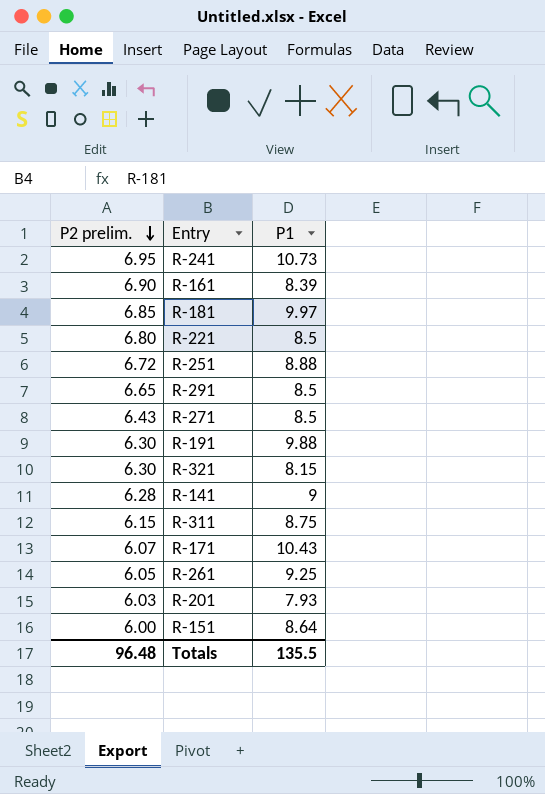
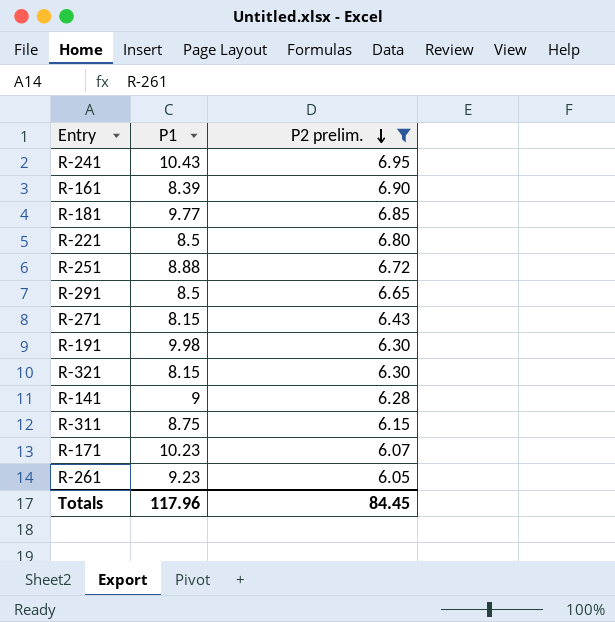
filter: none -> P2 prelim. >= 6.05
column P2 prelim. | position: 1 -> 3
R-241 | P1: 10.73 -> 10.43
R-181 | P1: 9.97 -> 9.77
R-271 | P1: 8.5 -> 8.15
R-191 | P1: 9.88 -> 9.98
R-171 | P1: 10.43 -> 10.23
R-261 | P1: 9.25 -> 9.23
Totals | P1: 135.5 -> 117.96
Totals | P2 prelim.: 96.48 -> 84.45

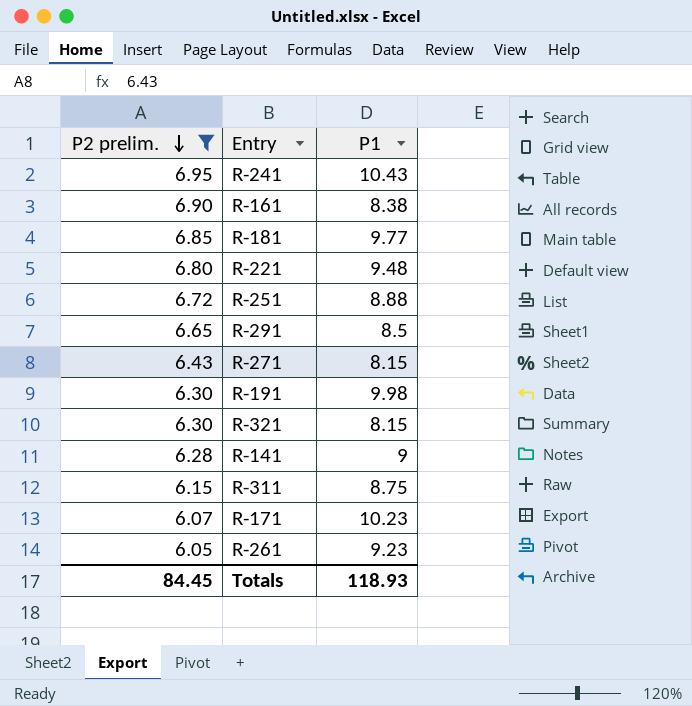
column P2 prelim. | position: 3 -> 1
R-161 | P1: 8.39 -> 8.38
R-221 | P1: 8.5 -> 9.48
Totals | P1: 117.96 -> 118.93

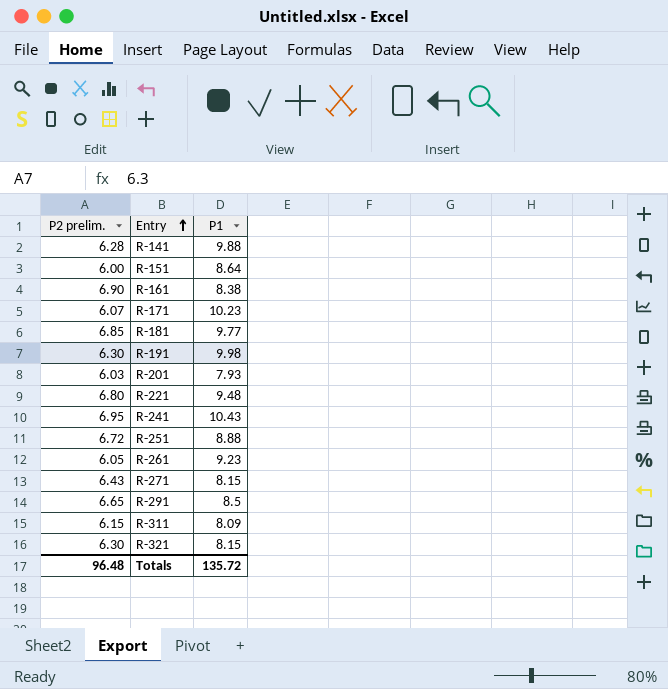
filter: P2 prelim. >= 6.05 -> none
row order: P2 prelim. descending -> Entry ascending
R-141 | P1: 9 -> 9.88
R-311 | P1: 8.75 -> 8.09
Totals | P2 prelim.: 84.45 -> 96.48
Totals | P1: 118.93 -> 135.72

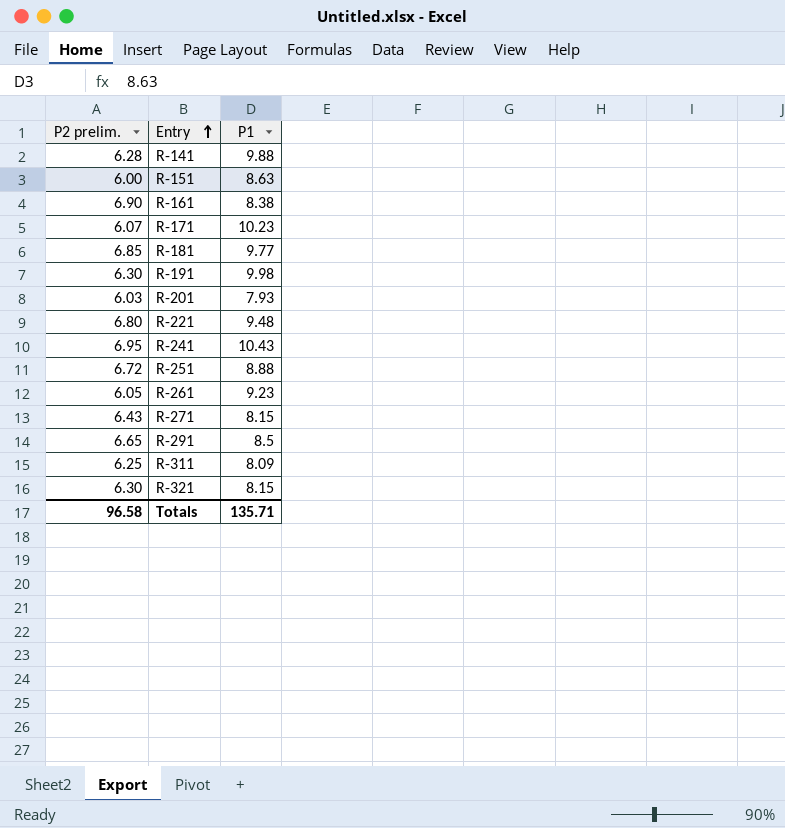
R-151 | P1: 8.64 -> 8.63
R-311 | P2 prelim.: 6.15 -> 6.25
Totals | P2 prelim.: 96.48 -> 96.58
Totals | P1: 135.72 -> 135.71

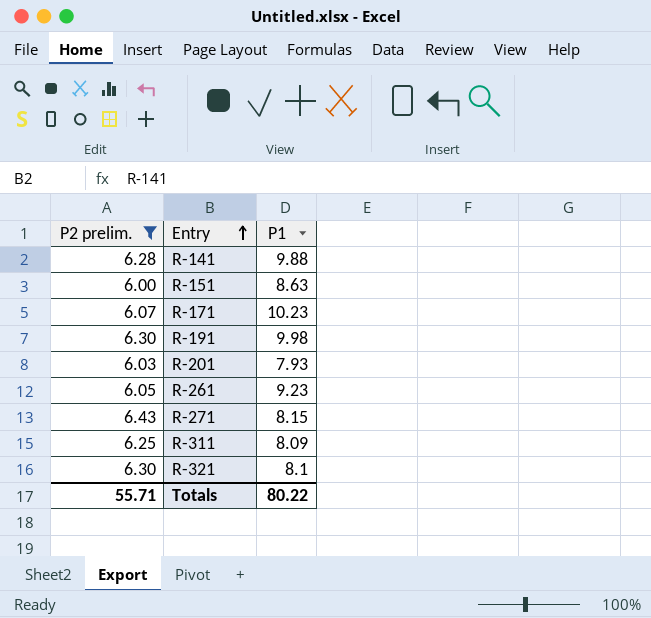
filter: none -> P2 prelim. <= 6.43
R-321 | P1: 8.15 -> 8.1
Totals | P2 prelim.: 96.58 -> 55.71
Totals | P1: 135.71 -> 80.22

